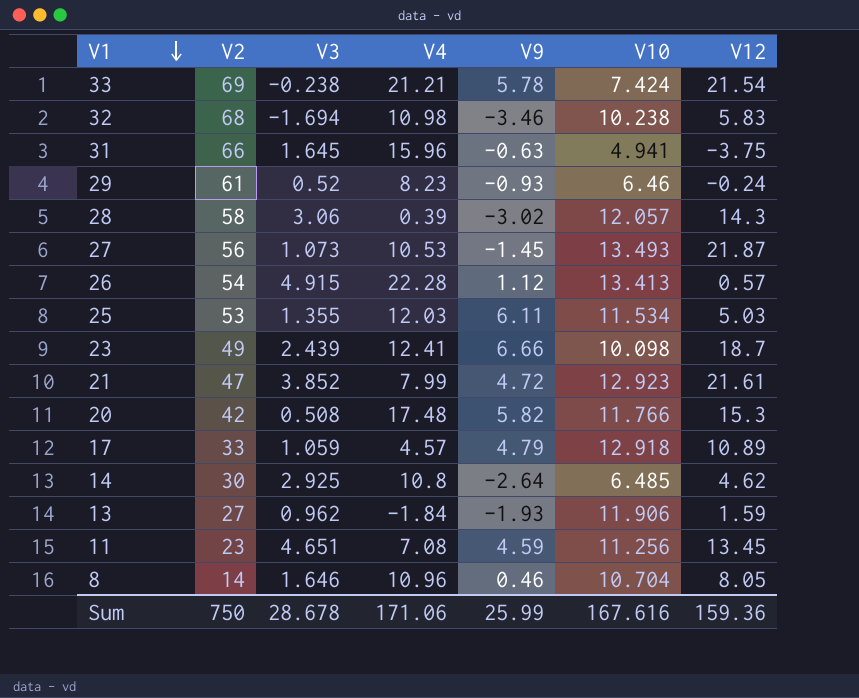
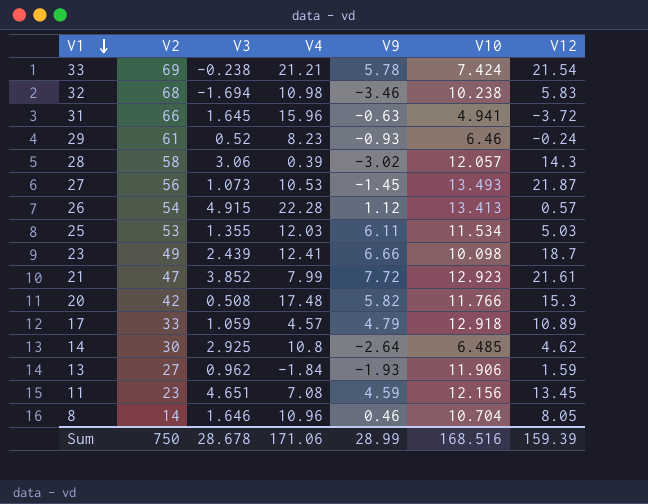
31 | V12: -3.75 -> -3.72
21 | V9: 4.72 -> 7.72
11 | V10: 11.256 -> 12.156
Sum | V9: 25.99 -> 28.99
Sum | V10: 167.616 -> 168.516
Sum | V12: 159.36 -> 159.39

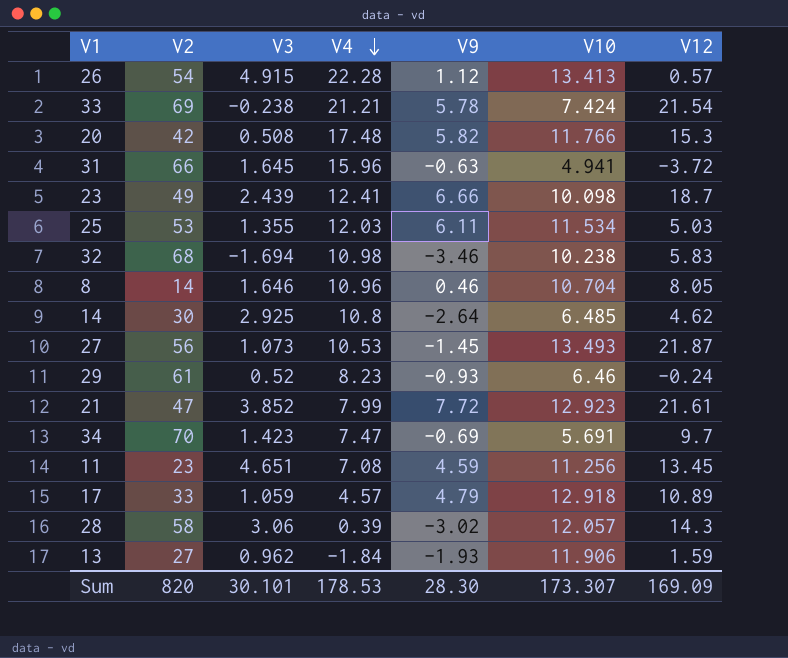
row order: V1 descending -> V4 descending
row 34: none -> 70 | 1.423 | 7.47 | -0.69 | 5.691 | 9.7
11 | V10: 12.156 -> 11.256
Sum | V2: 750 -> 820
Sum | V3: 28.678 -> 30.101
Sum | V4: 171.06 -> 178.53
Sum | V9: 28.99 -> 28.30
Sum | V10: 168.516 -> 173.307
Sum | V12: 159.39 -> 169.09

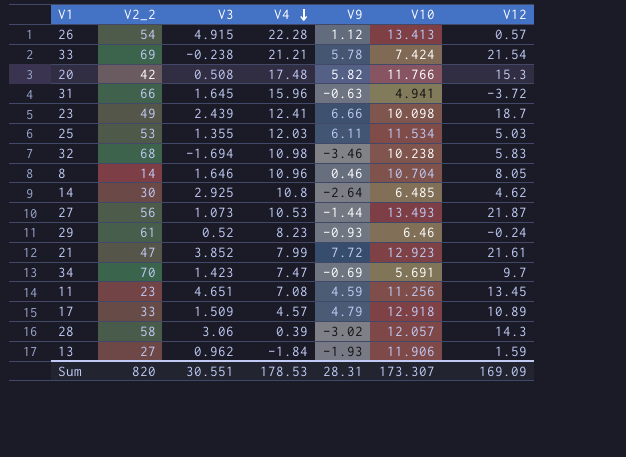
column name: V2 -> V2_2
27 | V9: -1.45 -> -1.44
17 | V3: 1.059 -> 1.509
Sum | V3: 30.101 -> 30.551
Sum | V9: 28.30 -> 28.31

